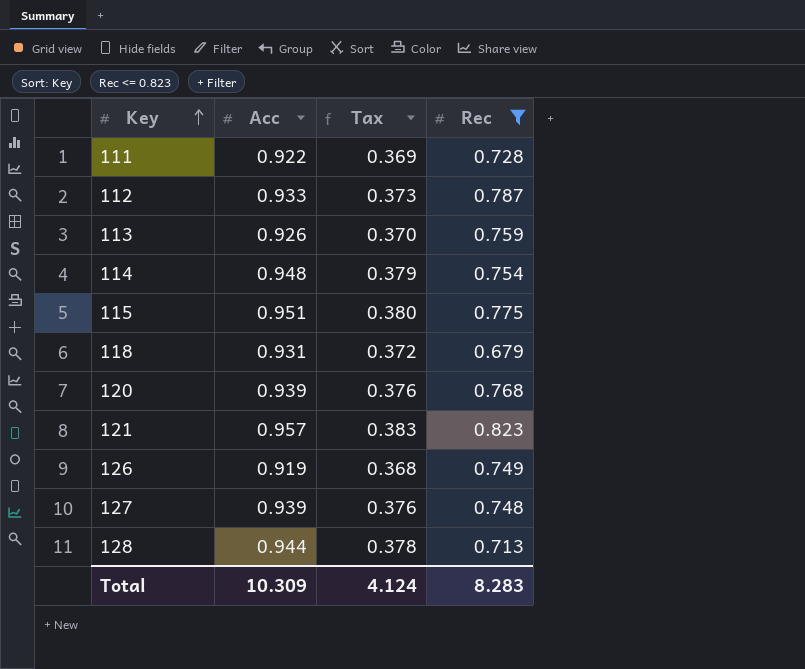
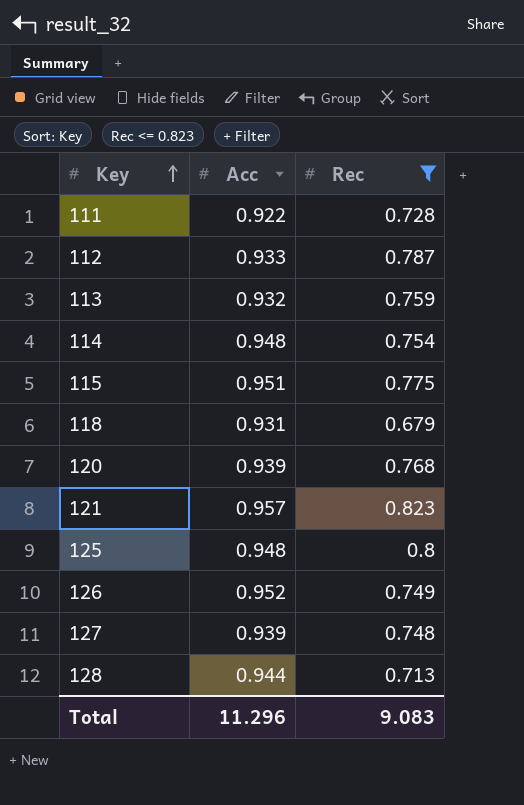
column Tax | formula: [Acc] * 0.4 -> none
113 | Acc: 0.926 -> 0.932
row 125: none -> 0.948 | 0.8
126 | Acc: 0.919 -> 0.952
Total | Acc: 10.309 -> 11.296
Total | Rec: 8.283 -> 9.083

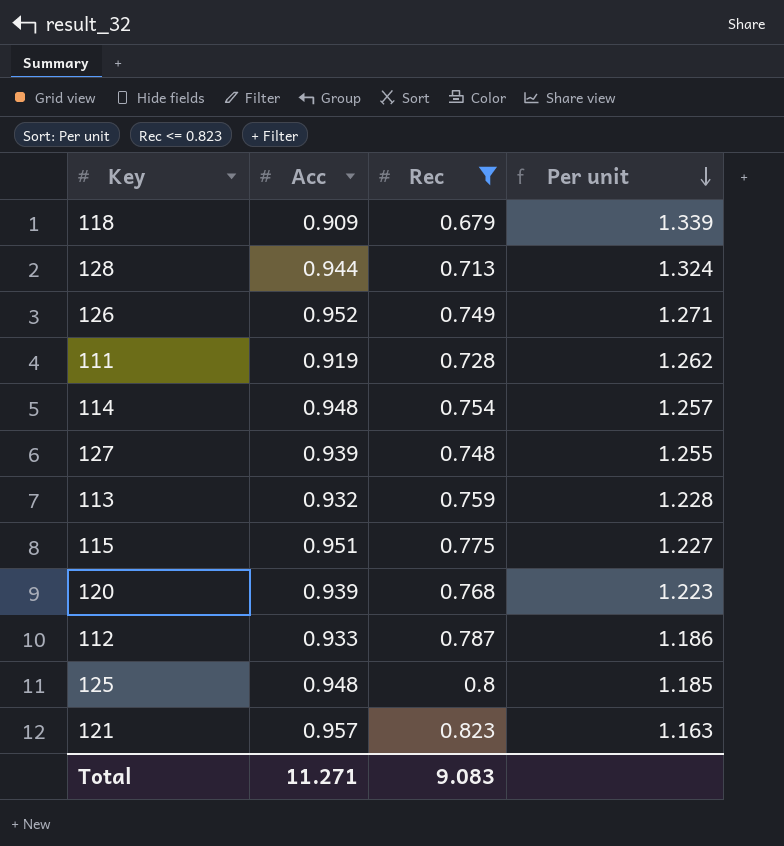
row order: Key ascending -> Per unit descending
column Per unit | formula: none -> [Acc] / [Rec]
118 | Acc: 0.931 -> 0.909
111 | Acc: 0.922 -> 0.919
Total | Acc: 11.296 -> 11.271

